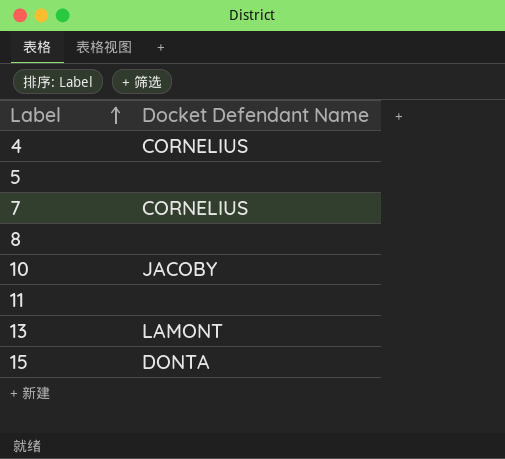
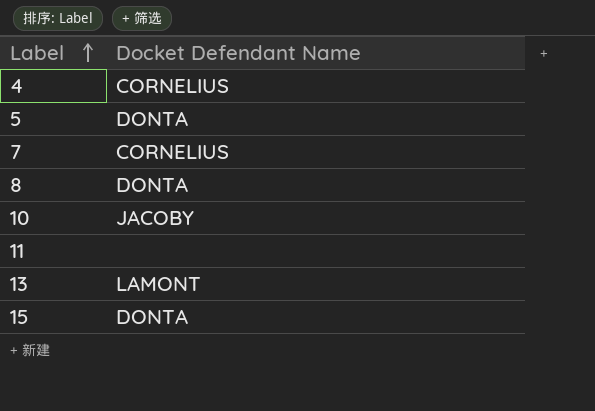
5 | Docket Defendant Name: none -> DONTA
8 | Docket Defendant Name: none -> DONTA

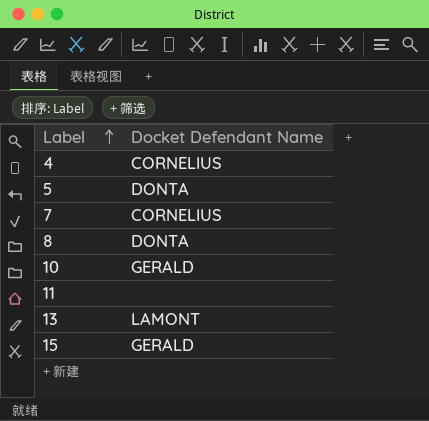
10 | Docket Defendant Name: JACOBY -> GERALD
15 | Docket Defendant Name: DONTA -> GERALD

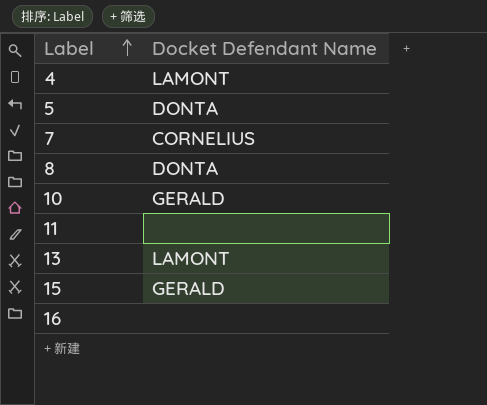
4 | Docket Defendant Name: CORNELIUS -> LAMONT
row 16: none -> none

